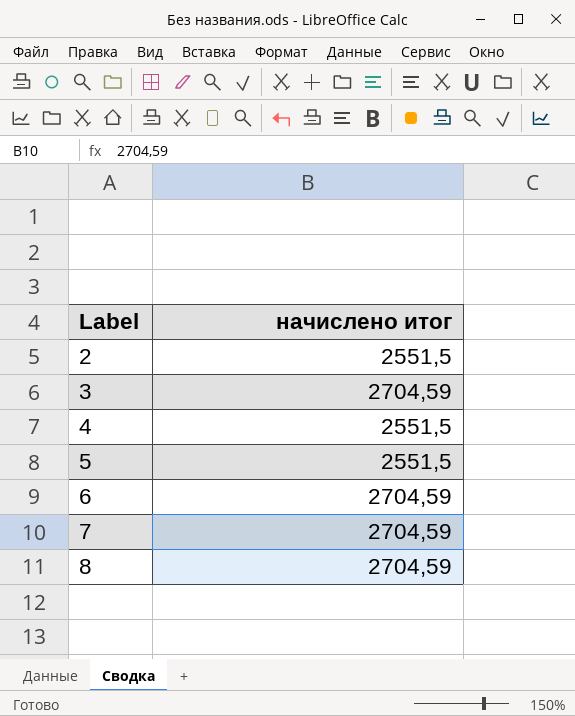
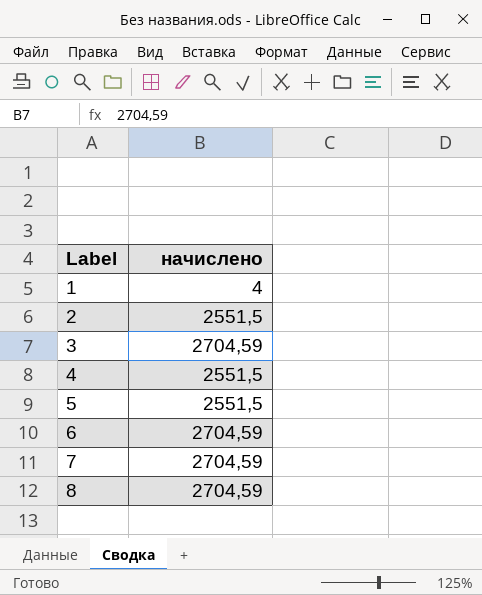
column name: начислено итог -> начислено
row 1: none -> 4

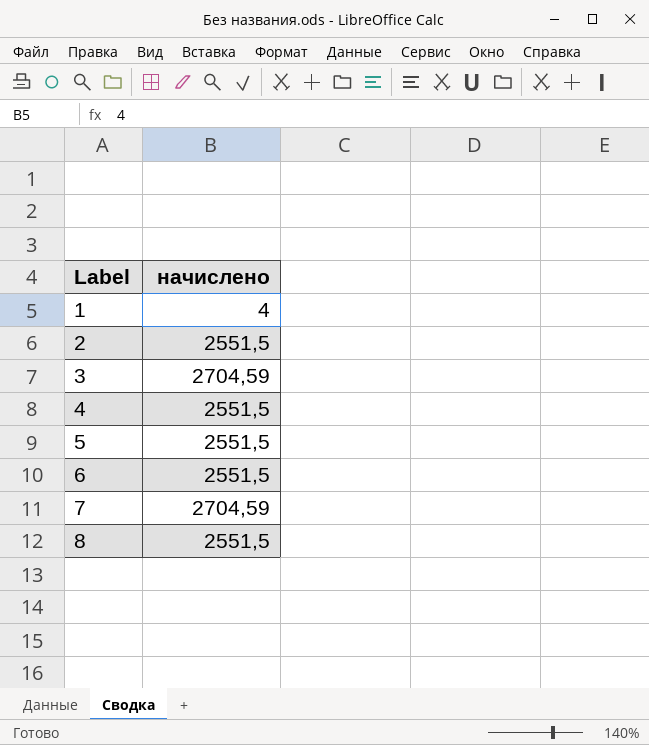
6 | начислено: 2704,59 -> 2551,5
8 | начислено: 2704,59 -> 2551,5

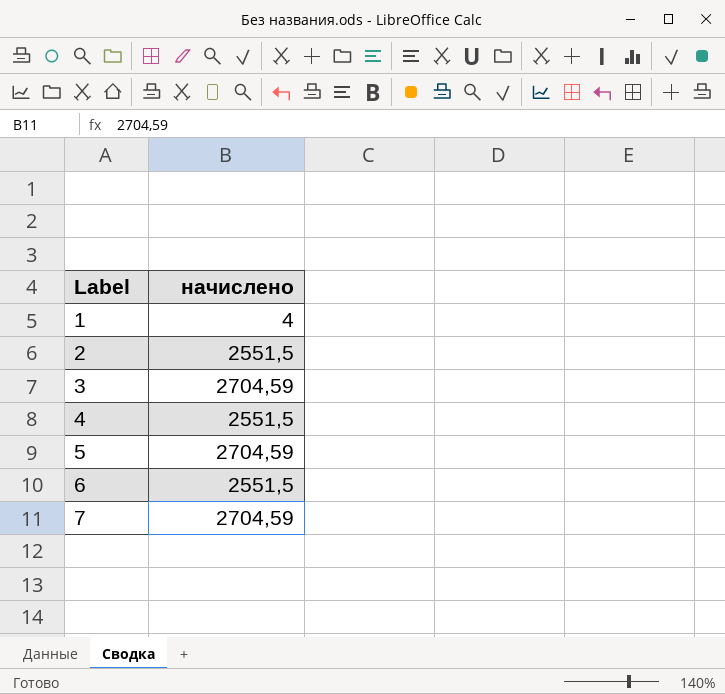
row 8: 2551,5 -> none
5 | начислено: 2551,5 -> 2704,59

